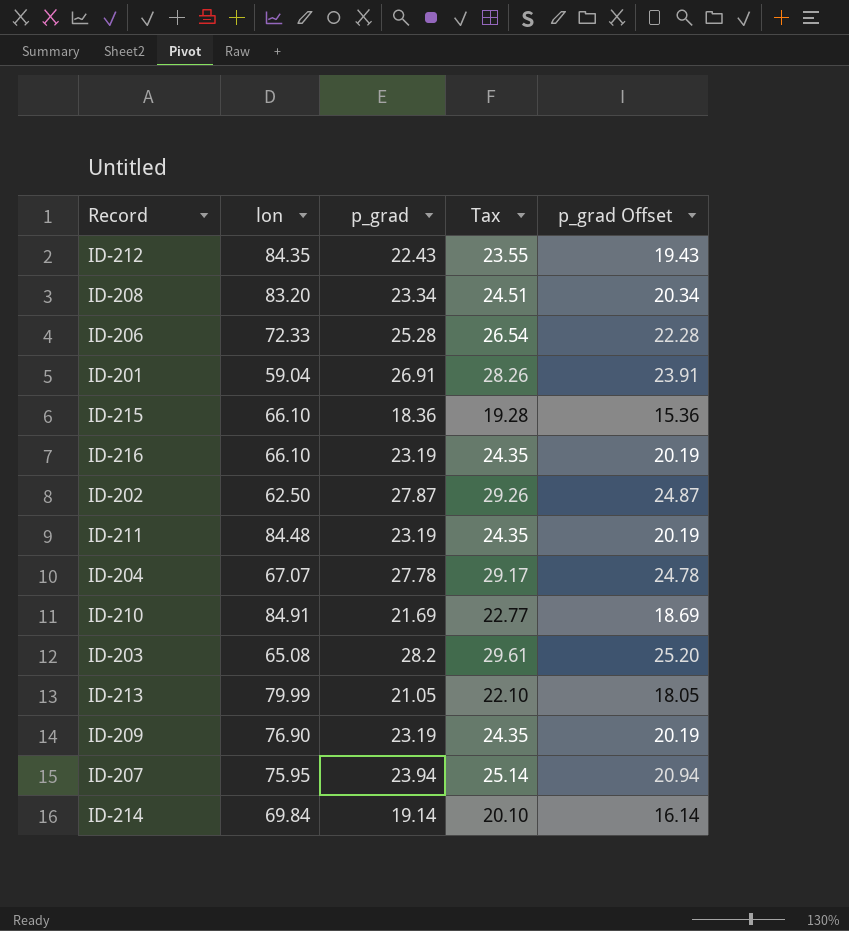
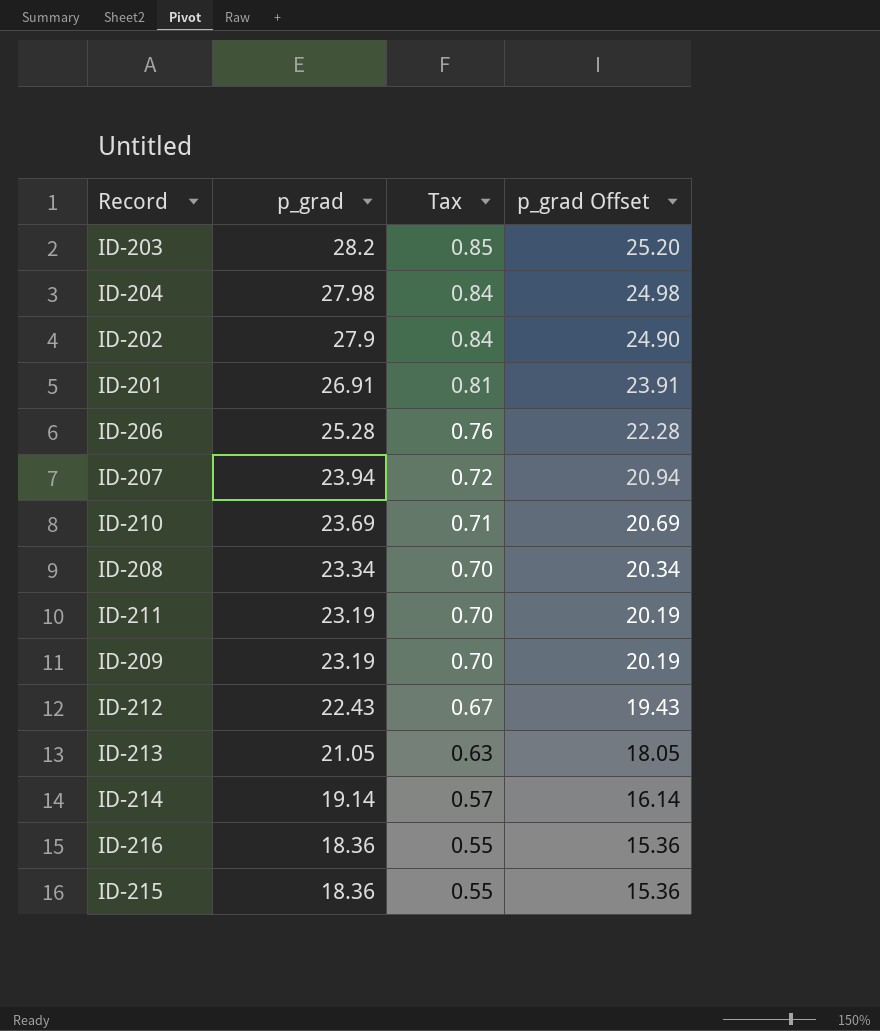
row order: none -> p_grad descending
column lon | position: 2 -> none
column Tax | formula: [p_grad] * 1.05 -> [p_grad] * 0.03
ID-204 | p_grad: 27.78 -> 27.98
ID-204 | p_grad Offset: 24.78 -> 24.98
ID-202 | p_grad: 27.87 -> 27.9
ID-202 | p_grad Offset: 24.87 -> 24.90
ID-210 | p_grad: 21.69 -> 23.69
ID-210 | p_grad Offset: 18.69 -> 20.69
ID-216 | p_grad: 23.19 -> 18.36
ID-216 | p_grad Offset: 20.19 -> 15.36

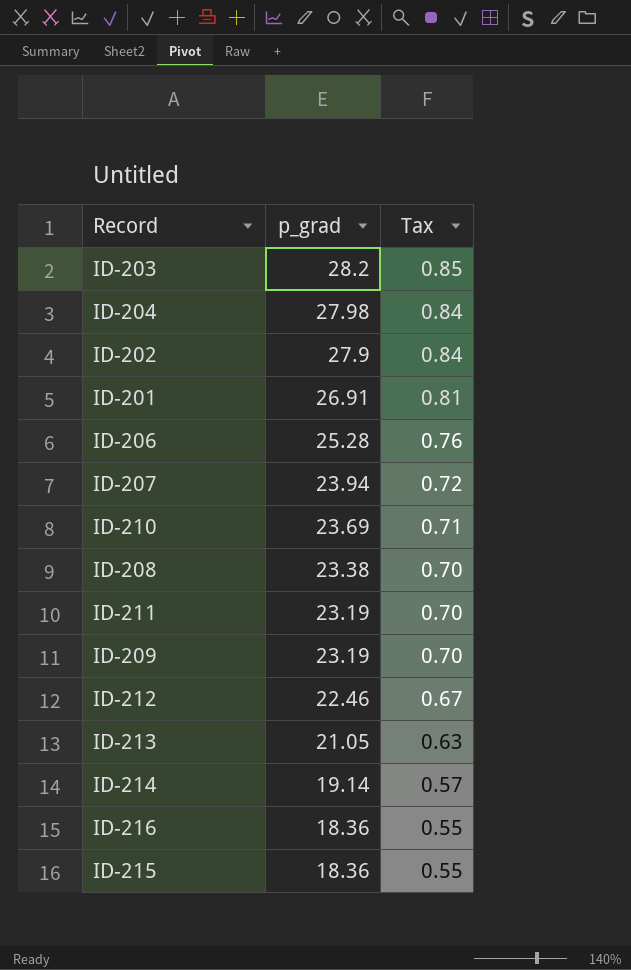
column p_grad Offset | formula: [p_grad] - 3 -> none
ID-208 | p_grad: 23.34 -> 23.38
ID-212 | p_grad: 22.43 -> 22.46

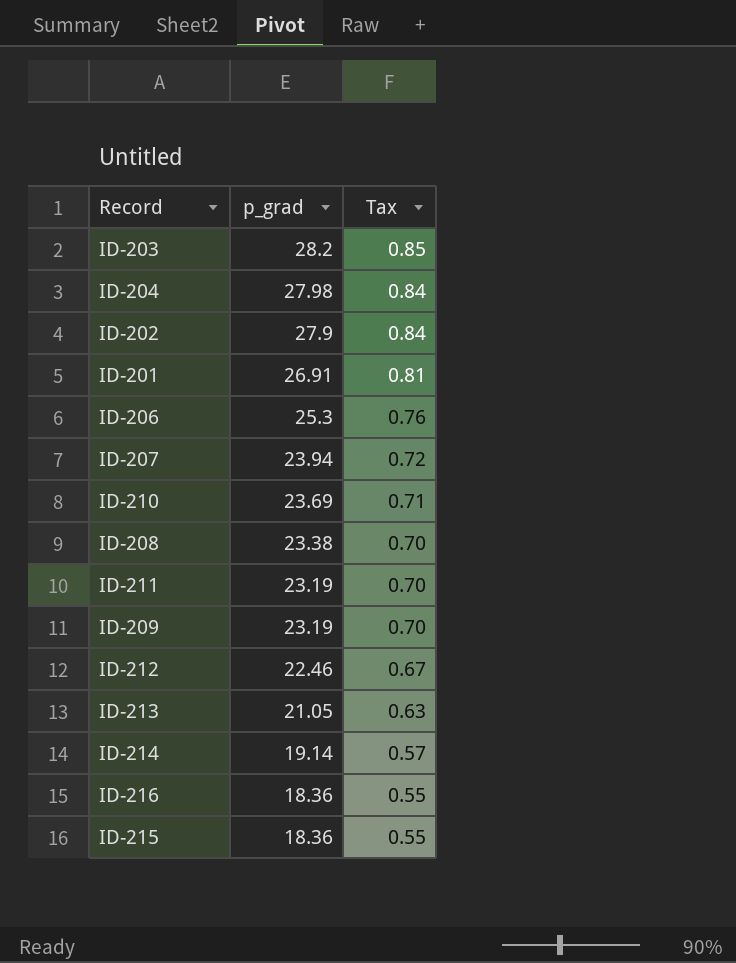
ID-206 | p_grad: 25.28 -> 25.3

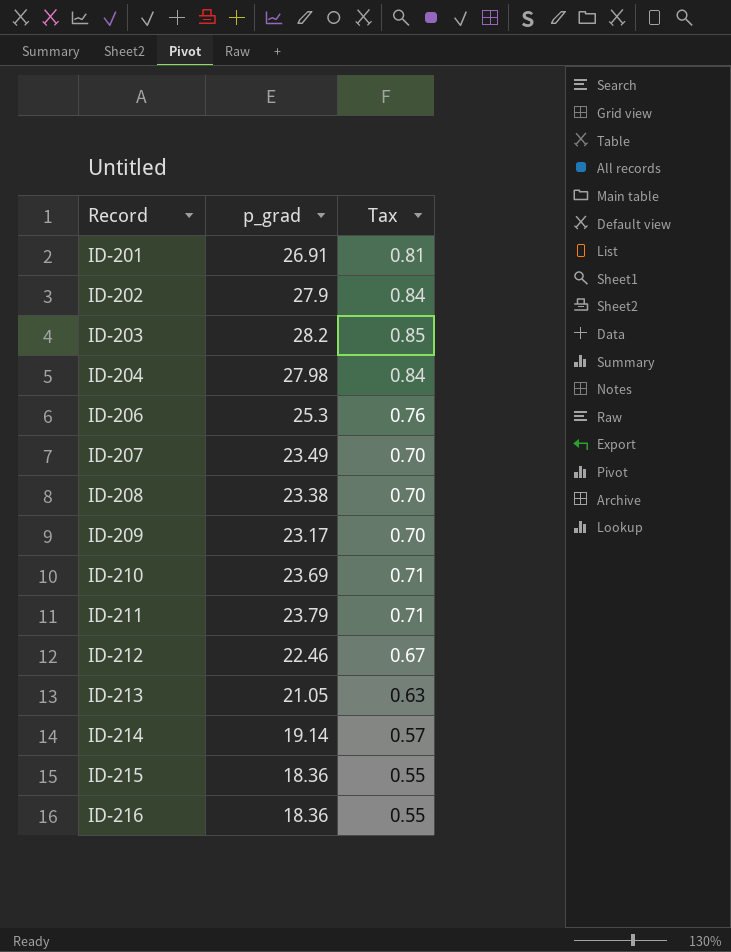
row order: p_grad descending -> Record ascending
ID-207 | p_grad: 23.94 -> 23.49
ID-207 | Tax: 0.72 -> 0.70
ID-209 | p_grad: 23.19 -> 23.17
ID-211 | p_grad: 23.19 -> 23.79
ID-211 | Tax: 0.70 -> 0.71

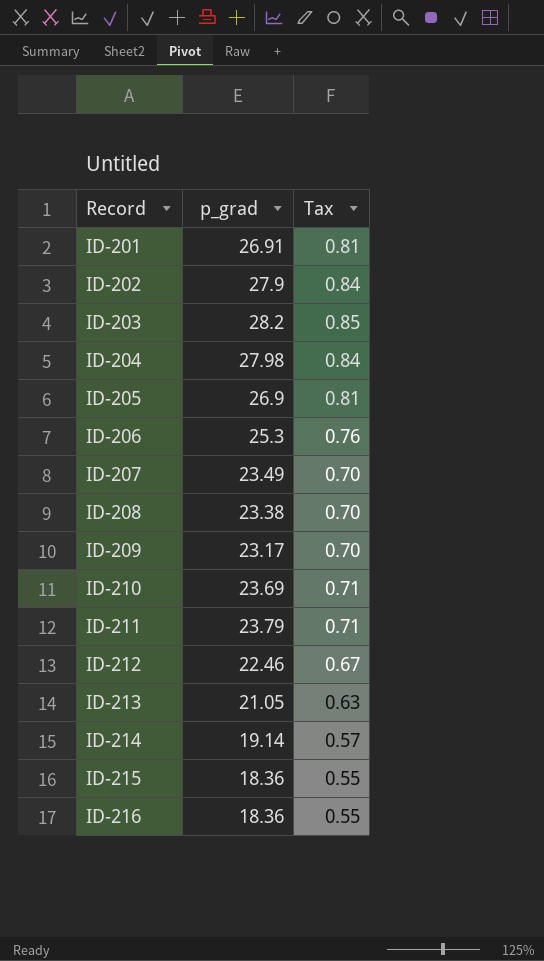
row ID-205: none -> 26.9 | 0.81

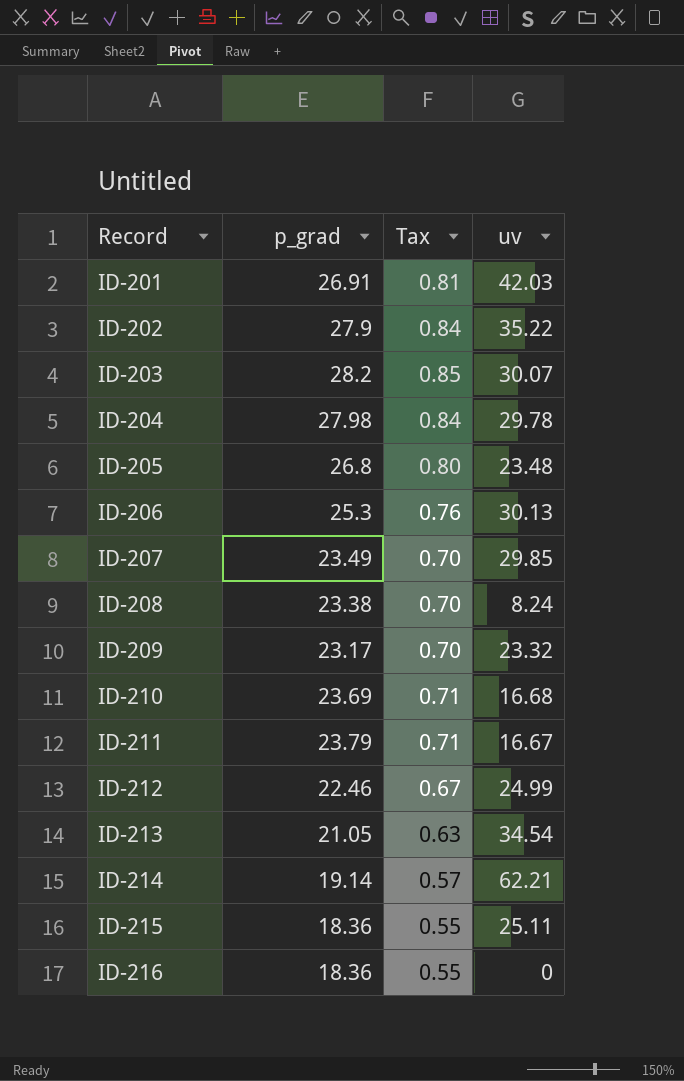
column uv | position: none -> 4
ID-205 | p_grad: 26.9 -> 26.8
ID-205 | Tax: 0.81 -> 0.80

